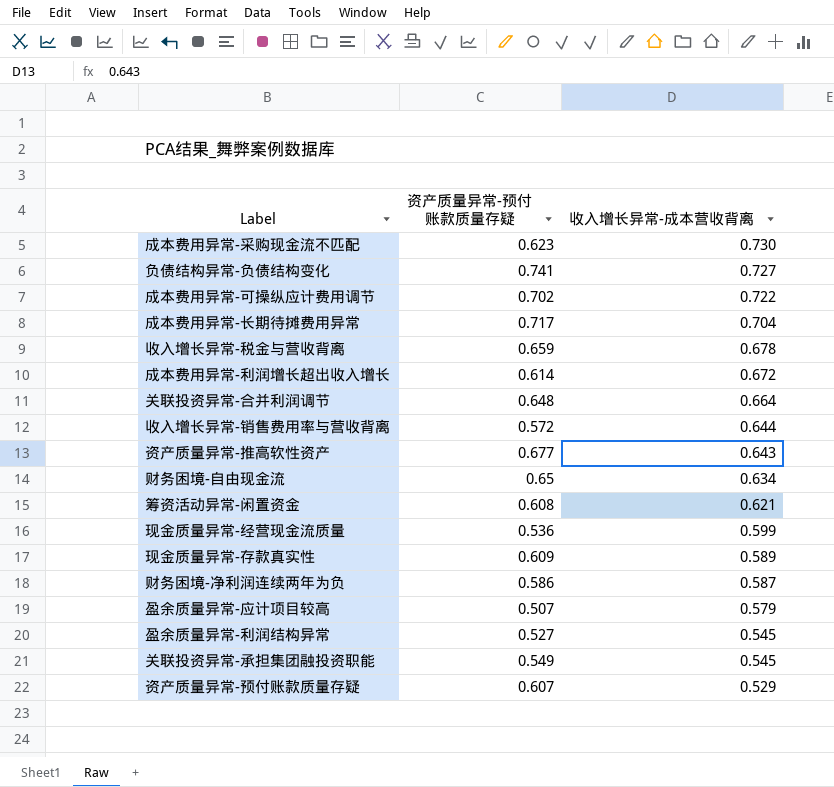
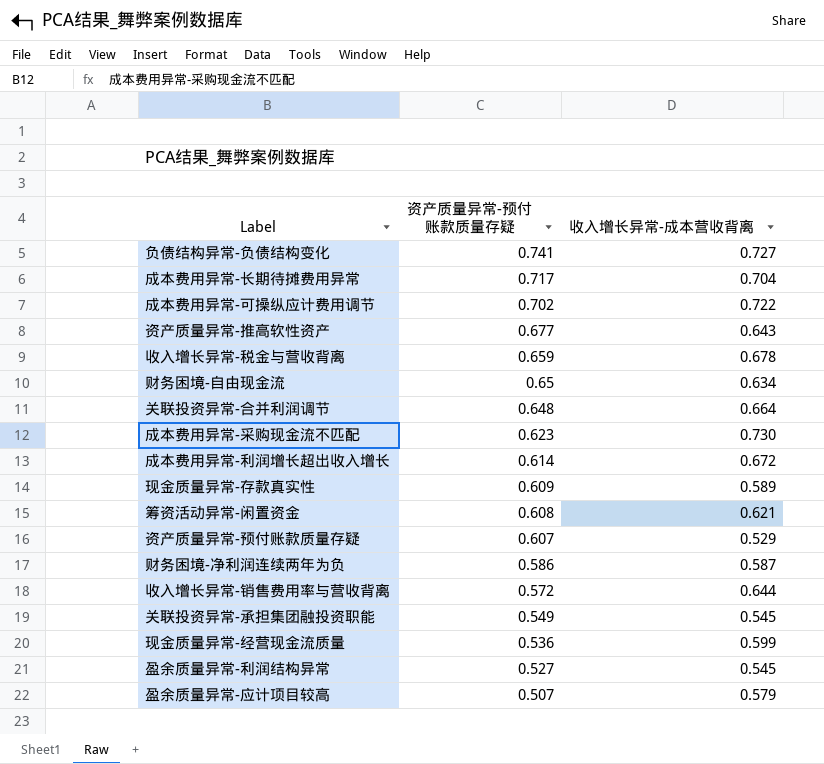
row order: 收入增长异常-成本营收背离 descending -> 资产质量异常-预付账款质量存疑 descending

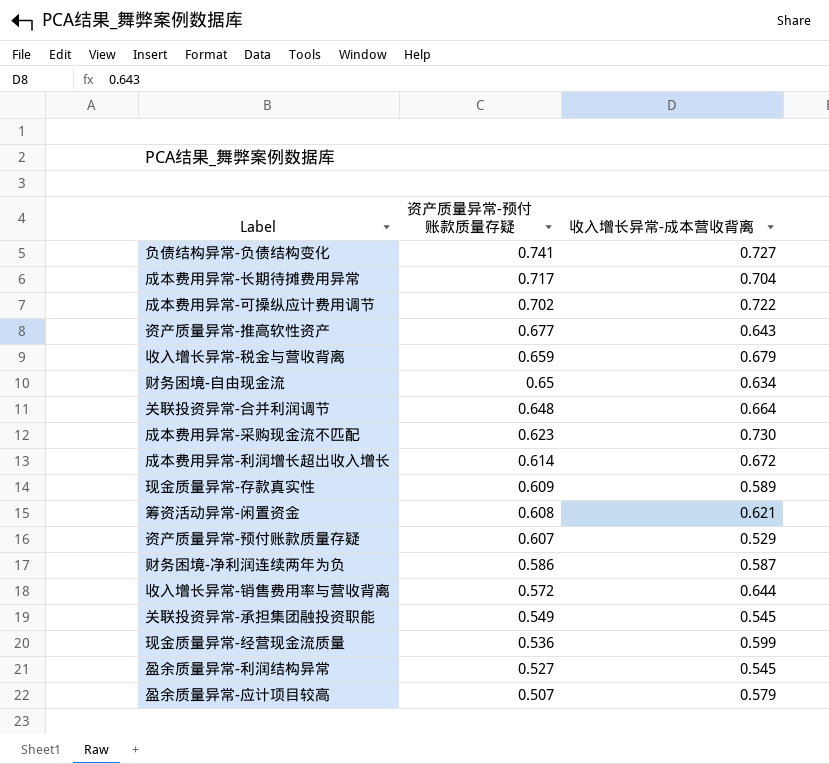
收入增长异常-税金与营收背离 | 收入增长异常-成本营收背离: 0.678 -> 0.679

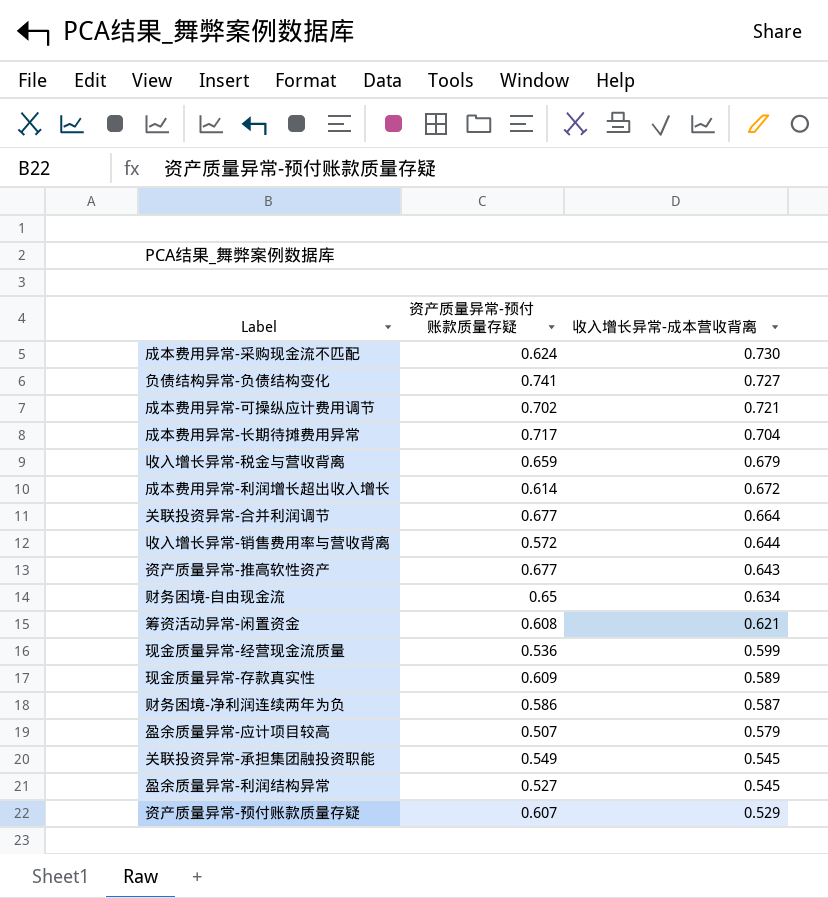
row order: 资产质量异常-预付账款质量存疑 descending -> 收入增长异常-成本营收背离 descending
成本费用异常-采购现金流不匹配 | 资产质量异常-预付账款质量存疑: 0.623 -> 0.624
成本费用异常-可操纵应计费用调节 | 收入增长异常-成本营收背离: 0.722 -> 0.721
关联投资异常-合并利润调节 | 资产质量异常-预付账款质量存疑: 0.648 -> 0.677

